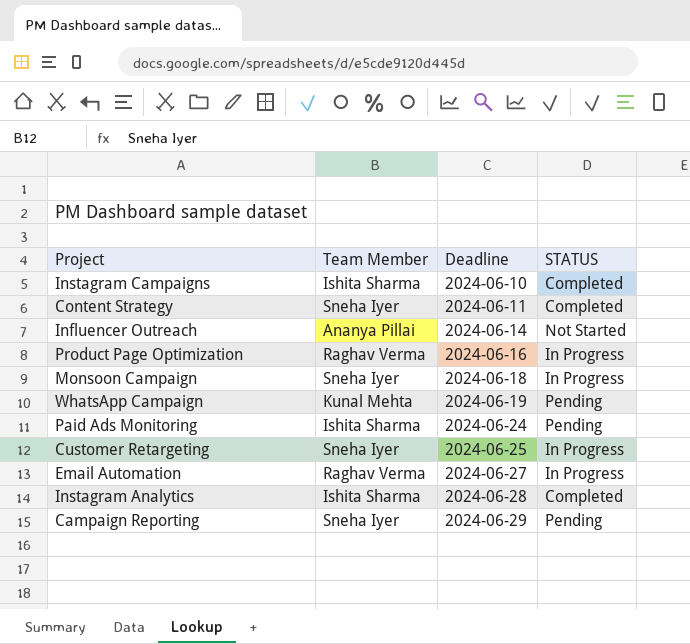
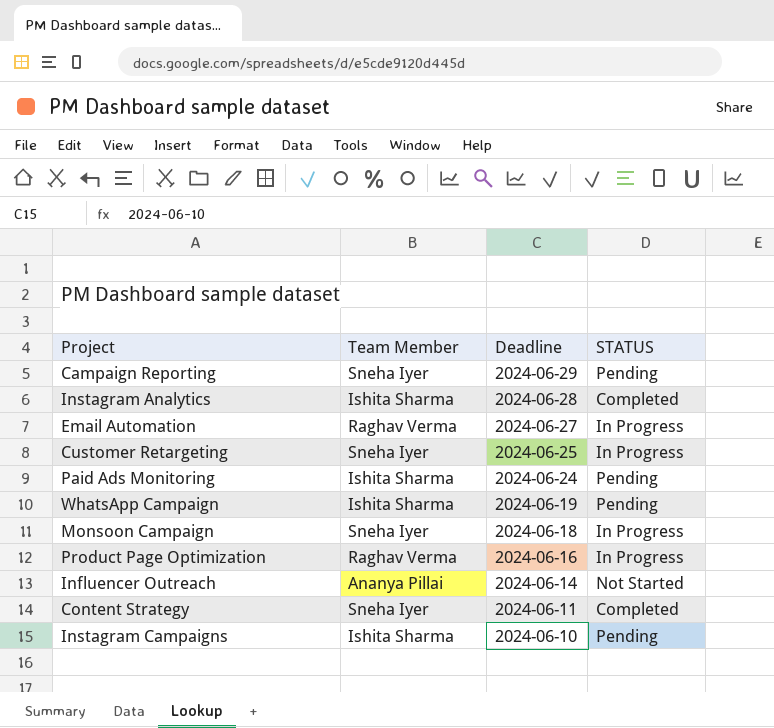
row order: Deadline ascending -> Deadline descending
WhatsApp Campaign | Team Member: Kunal Mehta -> Ishita Sharma
Instagram Campaigns | STATUS: Completed -> Pending

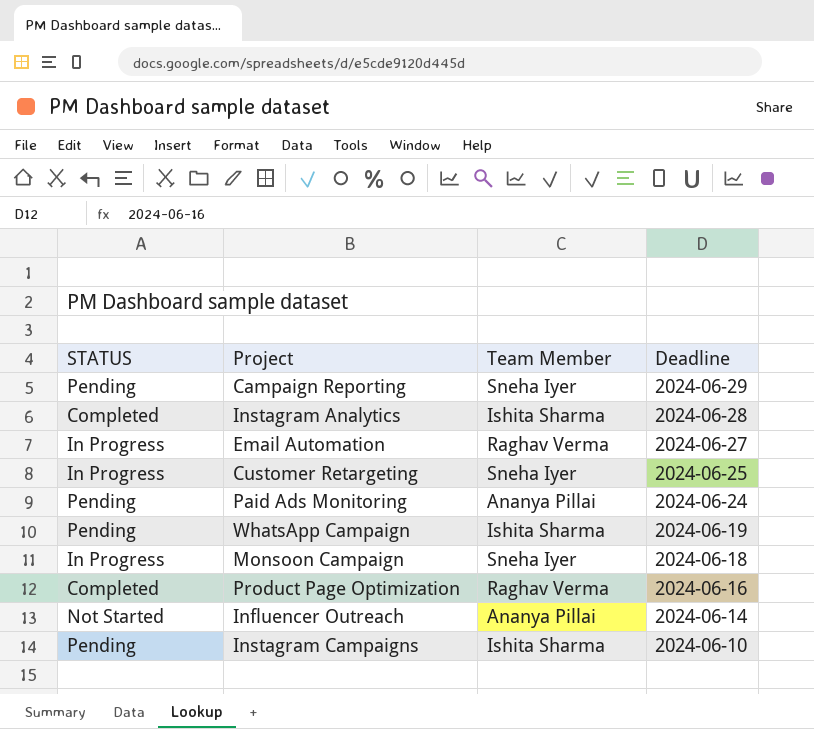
column STATUS | position: 4 -> 1
row Content Strategy: Sneha Iyer | 2024-06-11 | Completed -> none
Paid Ads Monitoring | Team Member: Ishita Sharma -> Ananya Pillai
Product Page Optimization | STATUS: In Progress -> Completed

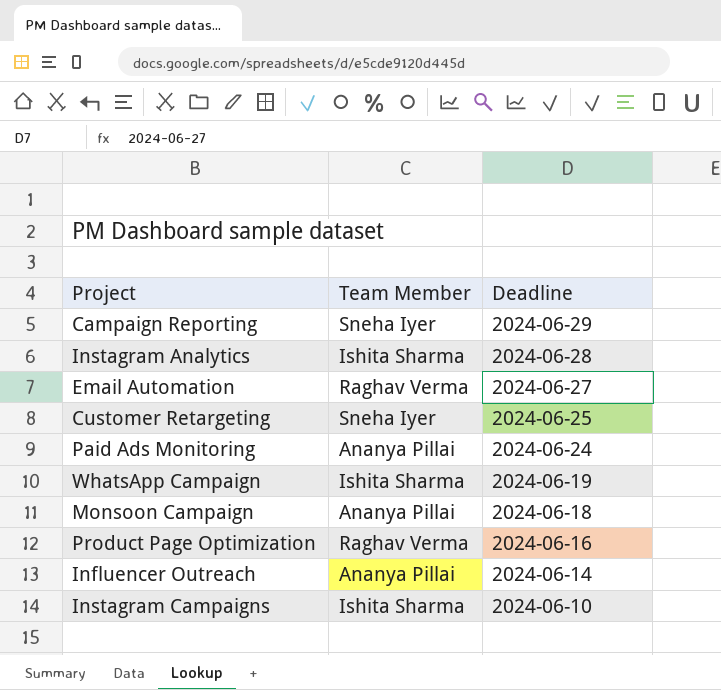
column STATUS | position: 1 -> none
Monsoon Campaign | Team Member: Sneha Iyer -> Ananya Pillai

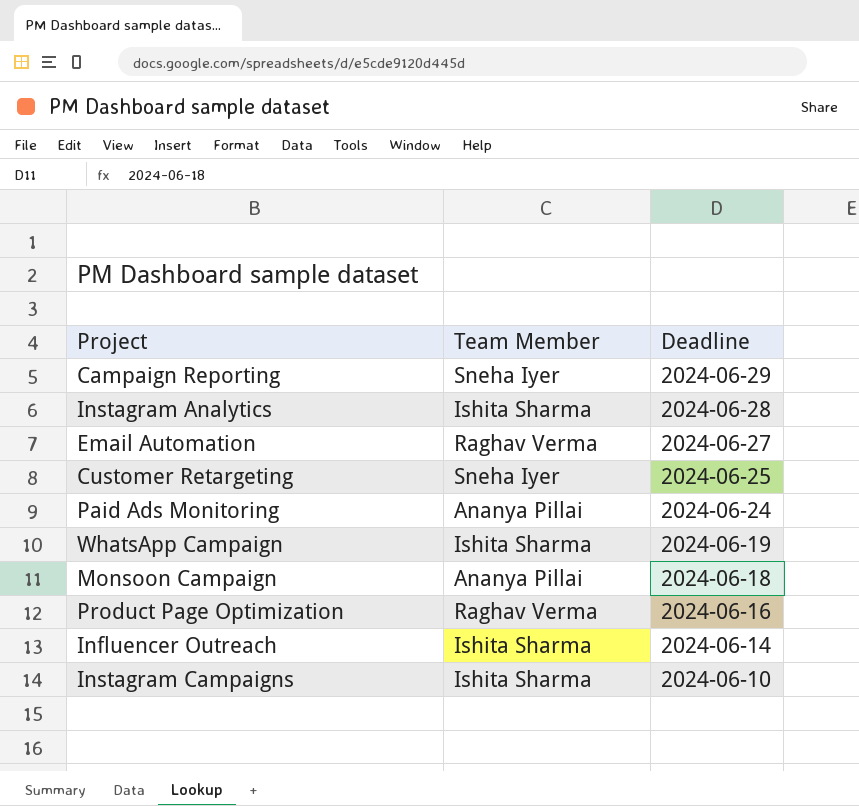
Influencer Outreach | Team Member: Ananya Pillai -> Ishita Sharma

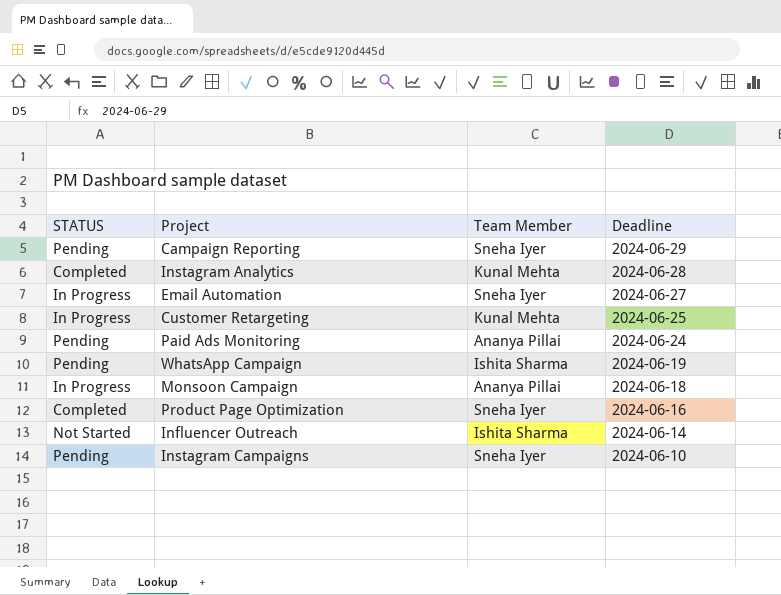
column STATUS | position: none -> 1
Instagram Analytics | Team Member: Ishita Sharma -> Kunal Mehta
Email Automation | Team Member: Raghav Verma -> Sneha Iyer
Customer Retargeting | Team Member: Sneha Iyer -> Kunal Mehta
Product Page Optimization | Team Member: Raghav Verma -> Sneha Iyer
Instagram Campaigns | Team Member: Ishita Sharma -> Sneha Iyer

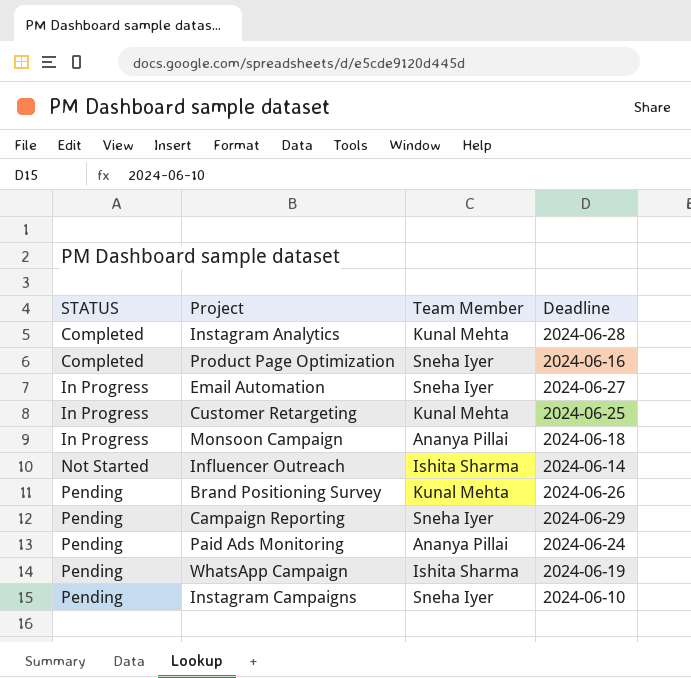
row order: Deadline descending -> STATUS ascending
row Brand Positioning Survey: none -> Pending | Kunal Mehta | 2024-06-26

